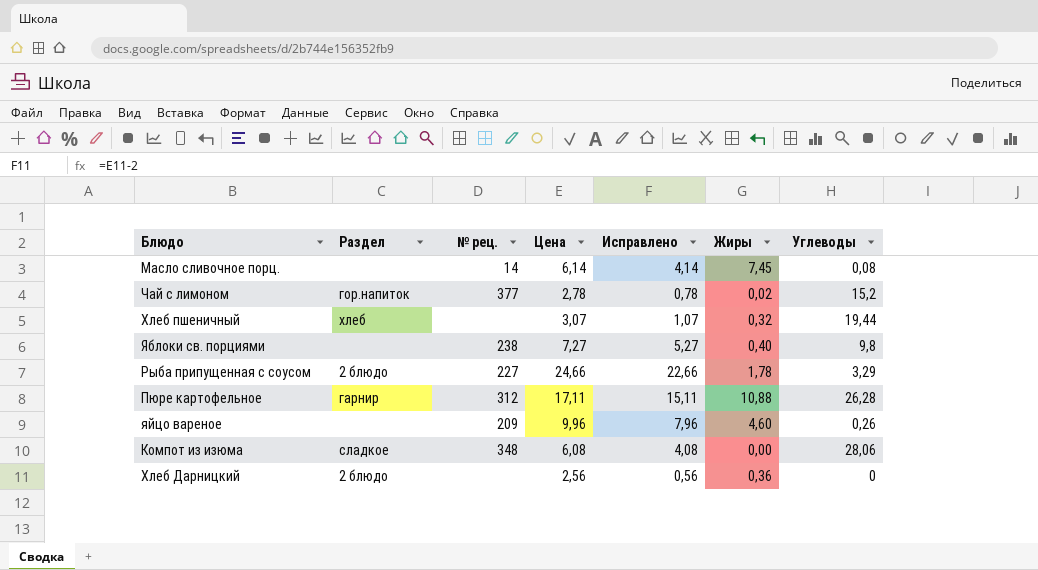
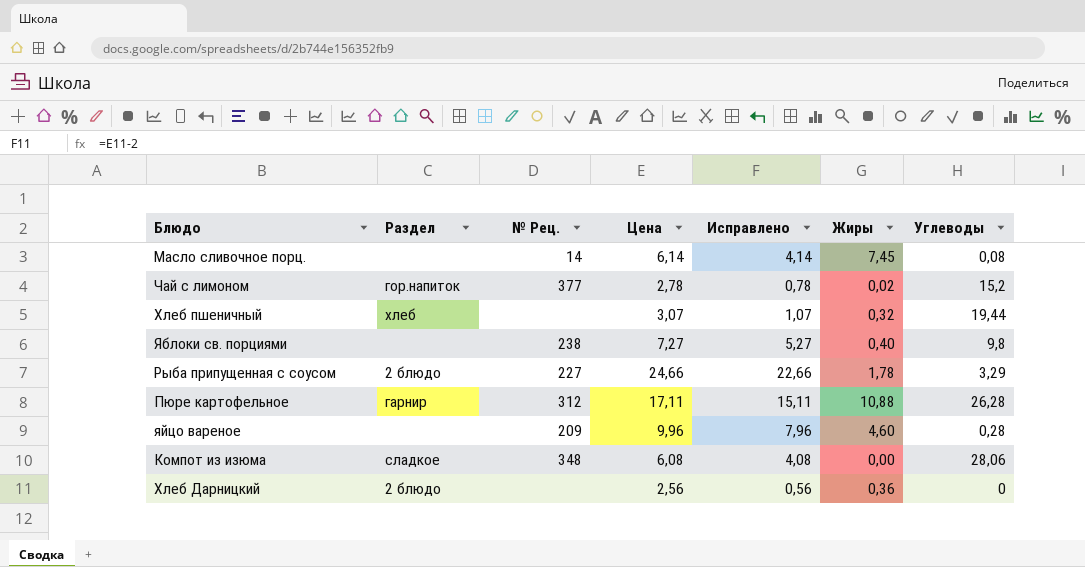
column name: № рец. -> № Рец.
яйцо вареное | Углеводы: 0,26 -> 0,28

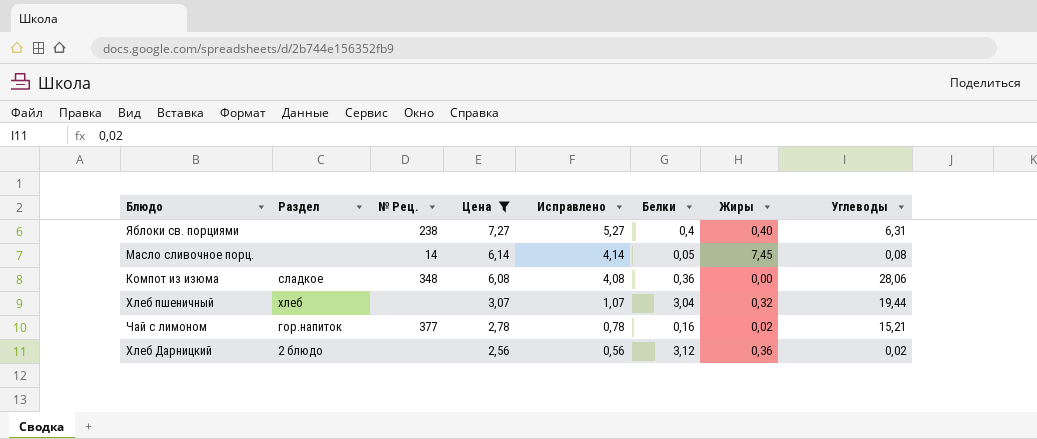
filter: none -> Цена <= 7,27
row order: none -> Цена descending
column Белки | position: none -> 6
Яблоки св. порциями | Углеводы: 9,8 -> 6,31
Чай с лимоном | Углеводы: 15,2 -> 15,21
Хлеб Дарницкий | Углеводы: 0 -> 0,02

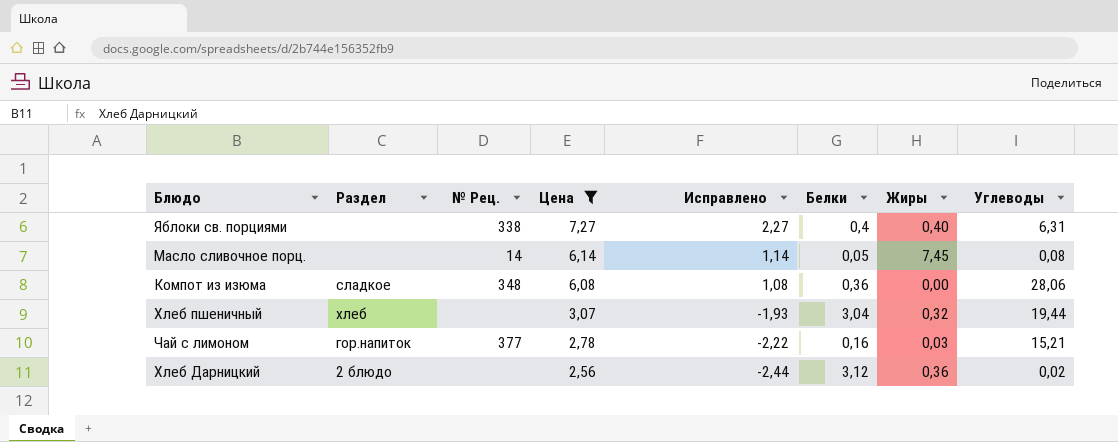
column Исправлено | formula: [Цена] - 2 -> [Цена] - 5
Яблоки св. порциями | № Рец.: 238 -> 338
Чай с лимоном | Жиры: 0,02 -> 0,03

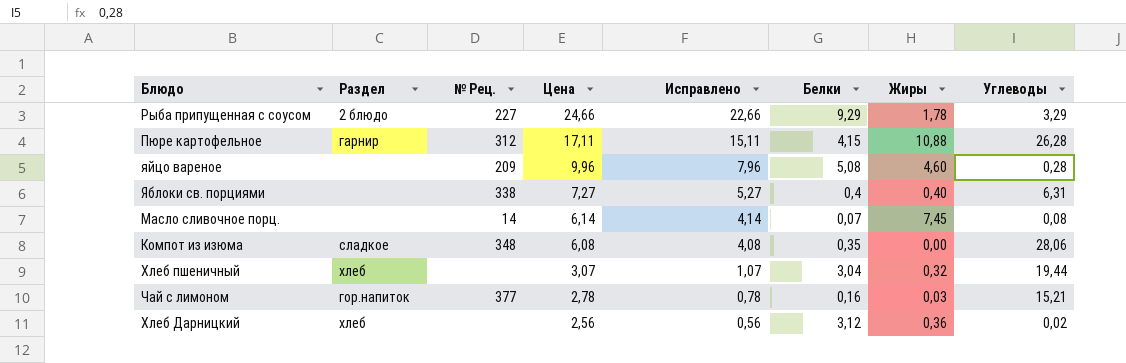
filter: Цена <= 7,27 -> none
column Исправлено | formula: [Цена] - 5 -> [Цена] - 2
Масло сливочное порц. | Белки: 0,05 -> 0,07
Компот из изюма | Белки: 0,36 -> 0,35
Хлеб Дарницкий | Раздел: 2 блюдо -> хлеб

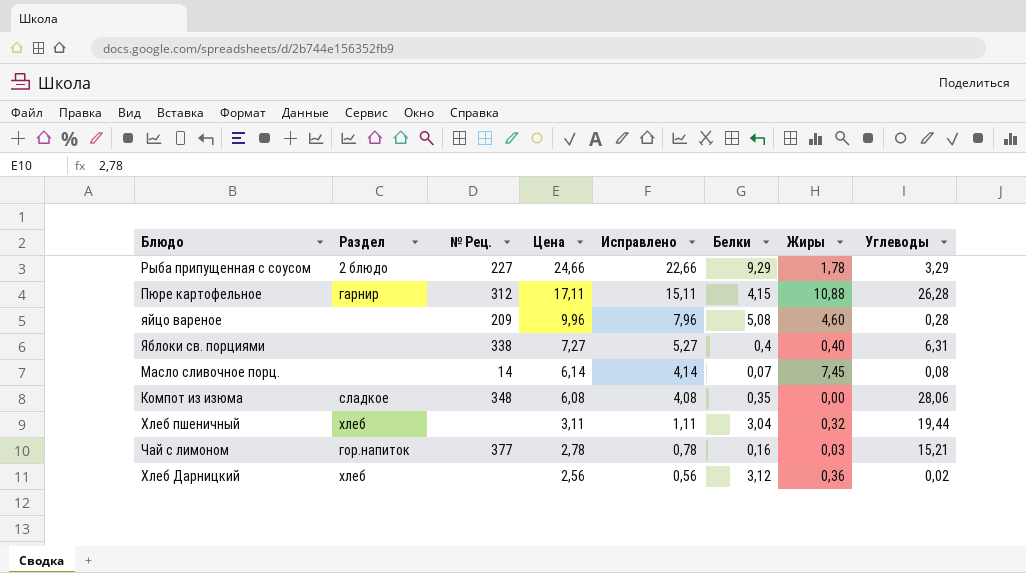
Хлеб пшеничный | Цена: 3,07 -> 3,11
Хлеб пшеничный | Исправлено: 1,07 -> 1,11

